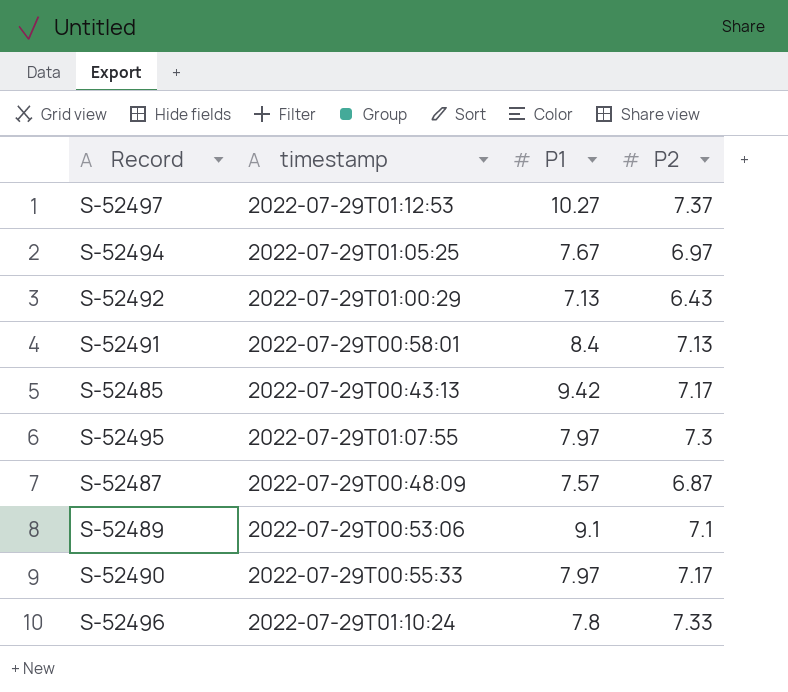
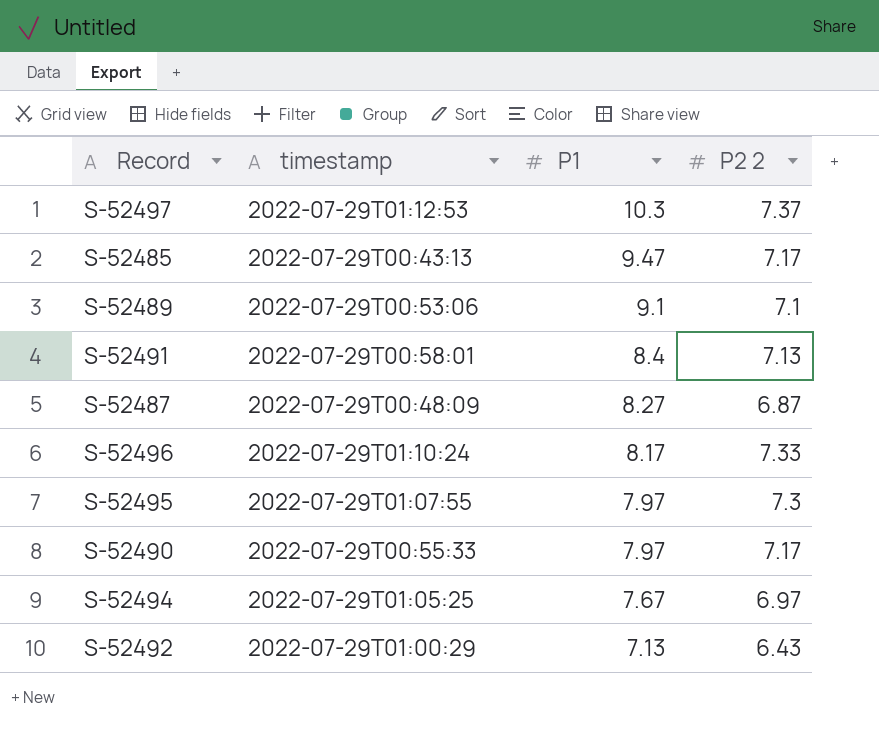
row order: none -> P1 descending
column name: P2 -> P2 2
S-52497 | P1: 10.27 -> 10.3
S-52485 | P1: 9.42 -> 9.47
S-52487 | P1: 7.57 -> 8.27
S-52496 | P1: 7.8 -> 8.17

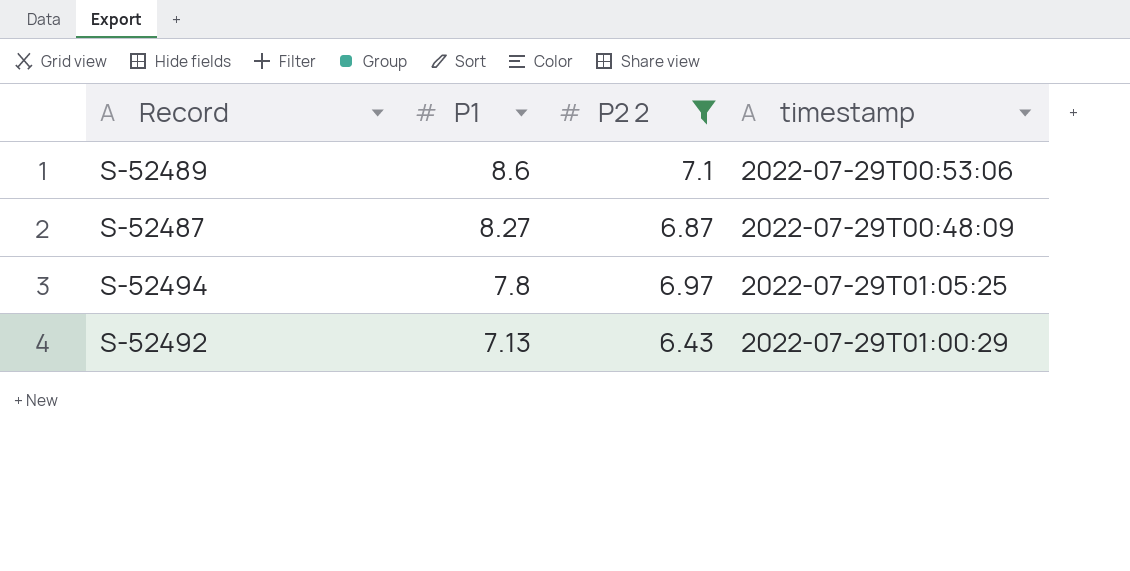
filter: none -> P2 2 <= 7.1
column timestamp | position: 2 -> 4
S-52489 | P1: 9.1 -> 8.6
S-52494 | P1: 7.67 -> 7.8

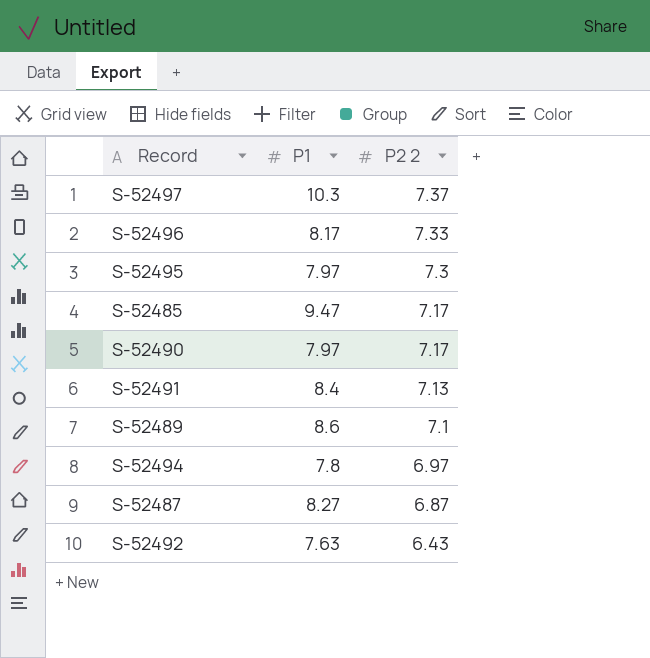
filter: P2 2 <= 7.1 -> none
row order: P1 descending -> P2 2 descending
column timestamp | position: 4 -> none
S-52492 | P1: 7.13 -> 7.63

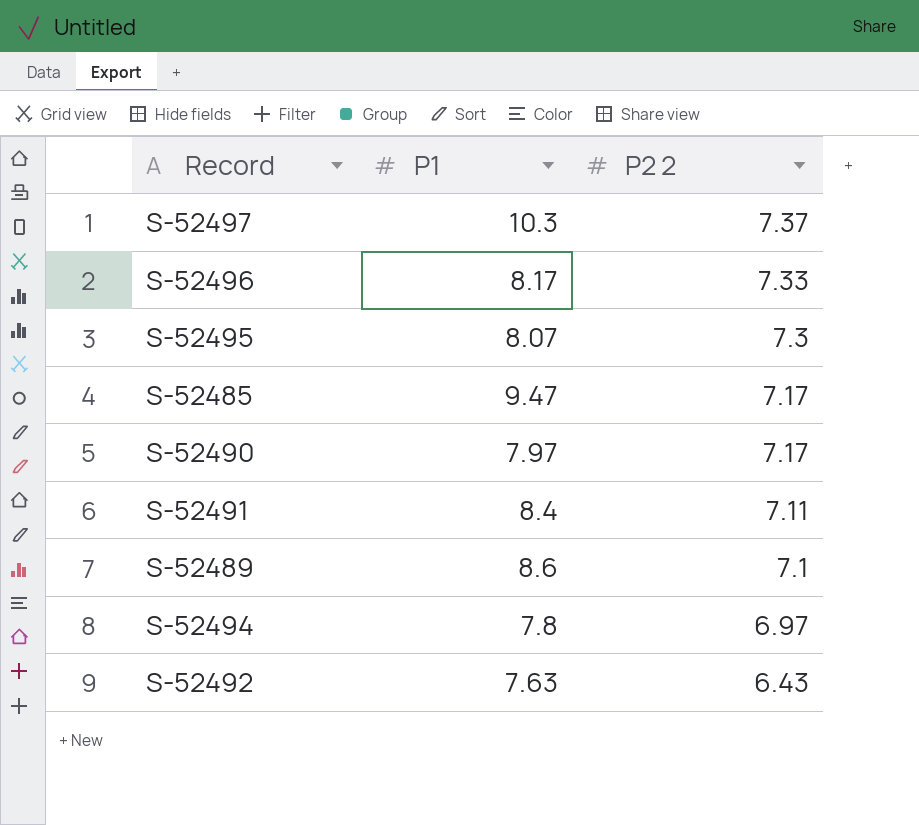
row S-52487: 8.27 | 6.87 -> none
S-52495 | P1: 7.97 -> 8.07
S-52491 | P2 2: 7.13 -> 7.11

